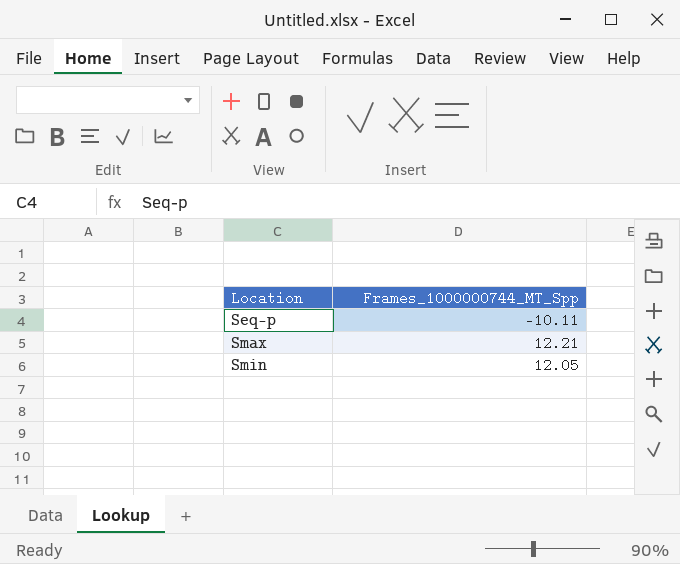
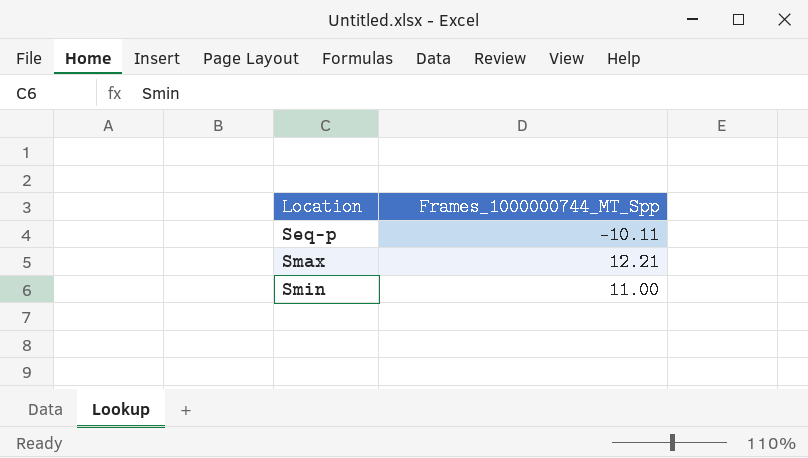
Smin | Frames_1000000744_MT_Spp: 12.05 -> 11.00

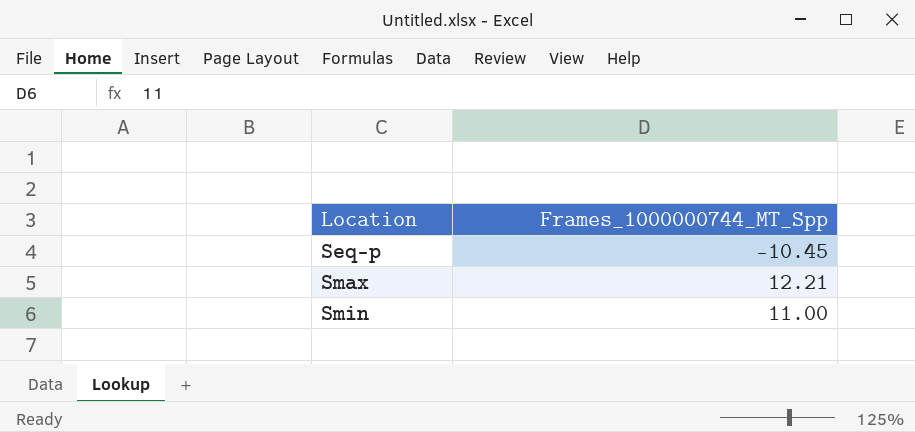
Seq-p | Frames_1000000744_MT_Spp: -10.11 -> -10.45

